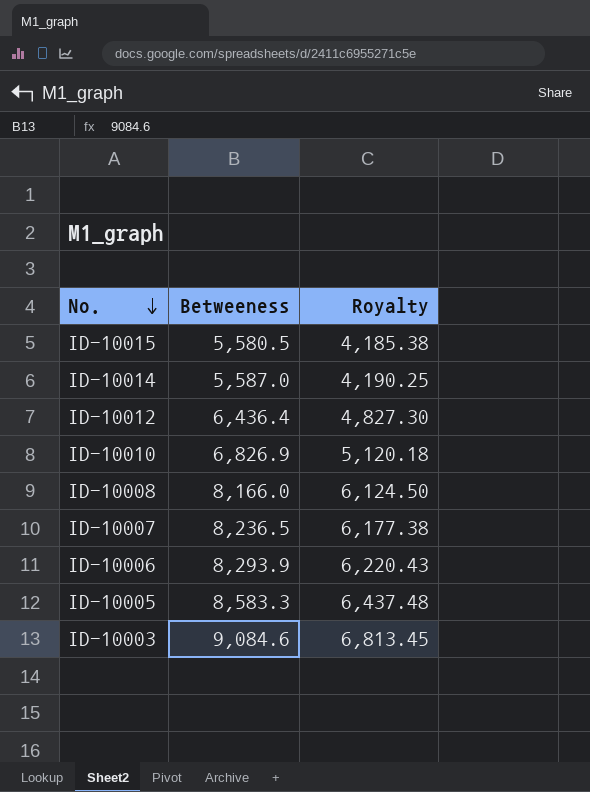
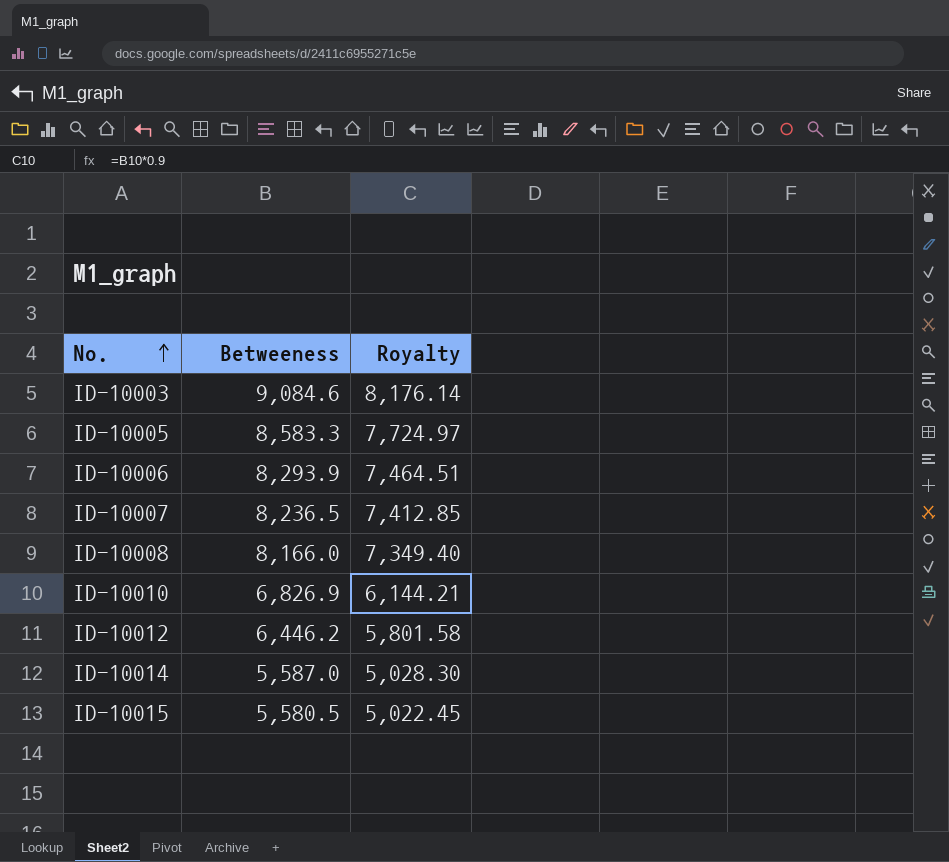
row order: No. descending -> No. ascending
column Royalty | formula: [Betweeness] * 0.75 -> [Betweeness] * 0.9
ID-10012 | Betweeness: 6,436.4 -> 6,446.2

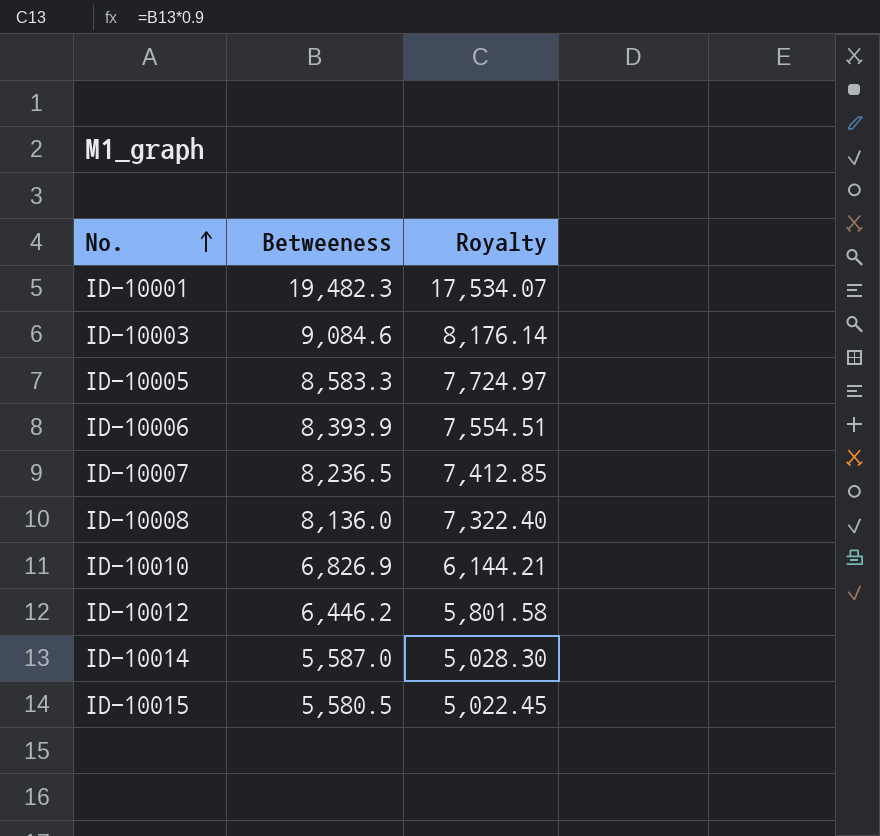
row ID-10001: none -> 19,482.3 | 17,534.07
ID-10006 | Betweeness: 8,293.9 -> 8,393.9
ID-10006 | Royalty: 7,464.51 -> 7,554.51
ID-10008 | Betweeness: 8,166.0 -> 8,136.0
ID-10008 | Royalty: 7,349.40 -> 7,322.40

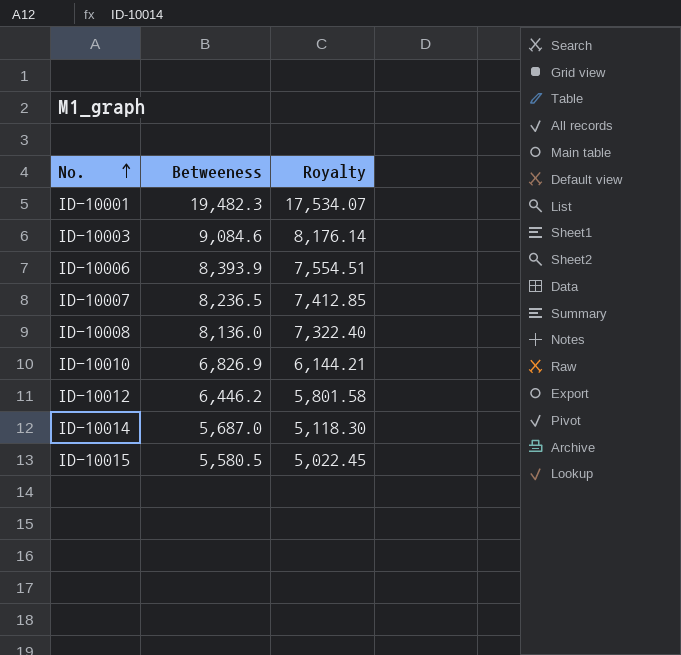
row ID-10005: 8,583.3 | 7,724.97 -> none
ID-10014 | Betweeness: 5,587.0 -> 5,687.0
ID-10014 | Royalty: 5,028.30 -> 5,118.30

